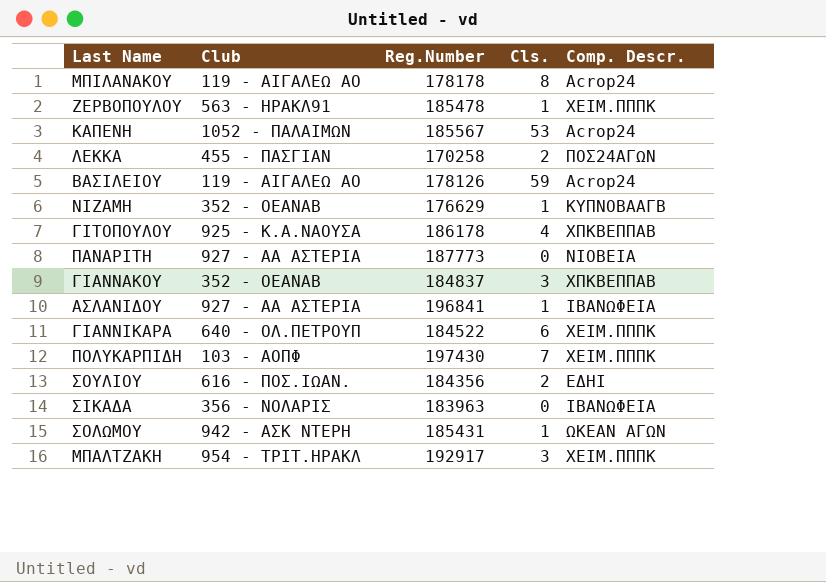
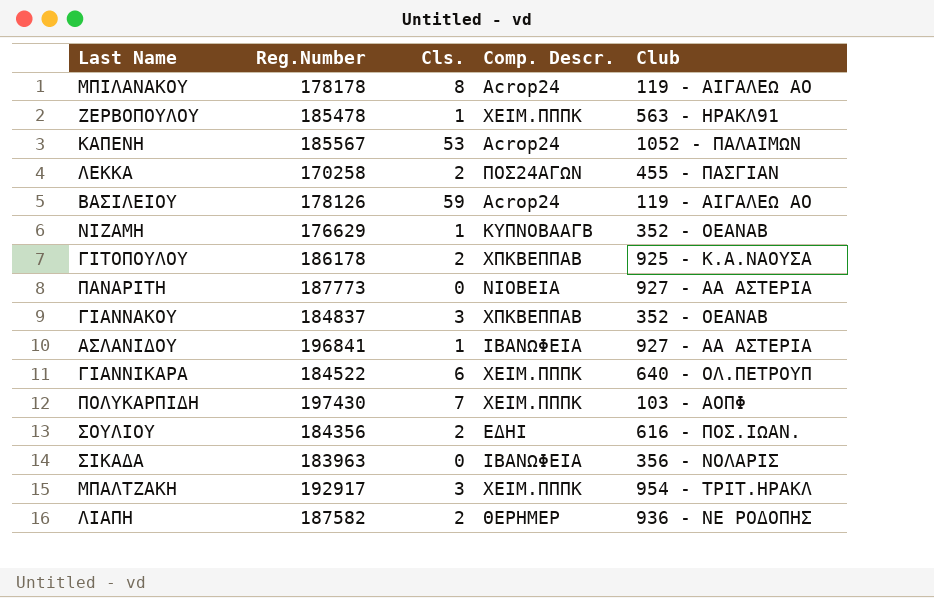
column Club | position: 2 -> 5
row ΣΟΛΩΜΟΥ: 942 - ΑΣΚ ΝΤΕΡΗ | 185431 | 1 | ΩΚΕΑΝ ΑΓΩΝ -> none
ΓΙΤΟΠΟΥΛΟΥ | Cls.: 4 -> 2
row ΛΙΑΠΗ: none -> 187582 | 2 | ΘΕΡΗΜΕΡ | 936 - ΝΕ ΡΟΔΟΠΗΣ

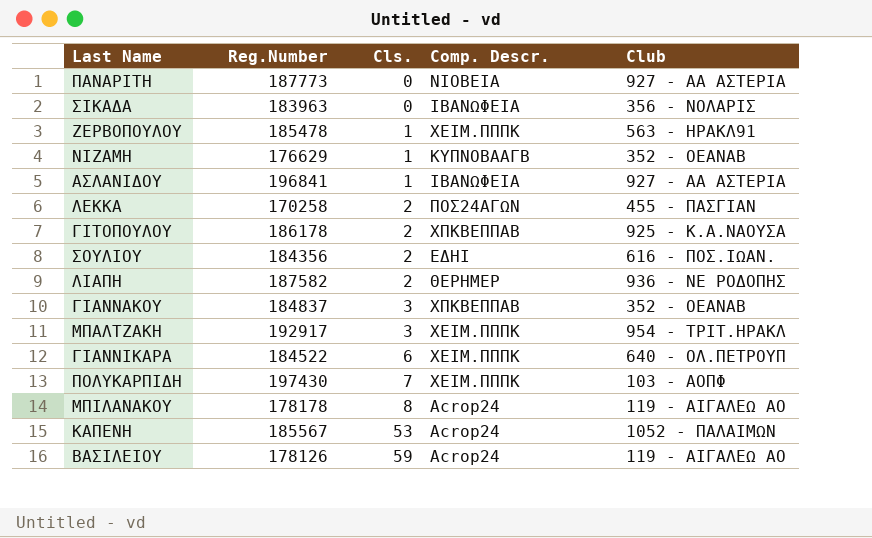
row order: none -> Cls. ascending

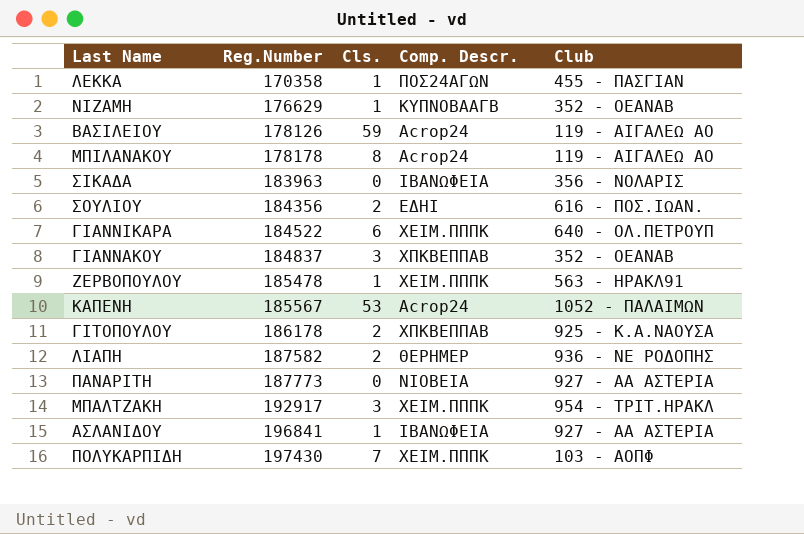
row order: Cls. ascending -> Reg.Number ascending
ΛΕΚΚΑ | Reg.Number: 170258 -> 170358
ΛΕΚΚΑ | Cls.: 2 -> 1

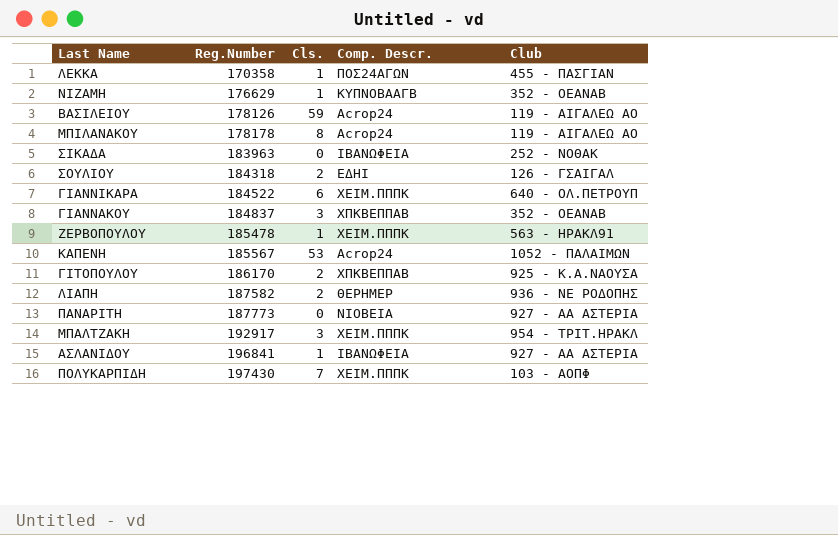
ΣΙΚΑΔΑ | Club: 356 - ΝΟΛΑΡΙΣ -> 252 - ΝΟΘΑΚ
ΣΟΥΛΙΟΥ | Reg.Number: 184356 -> 184318
ΣΟΥΛΙΟΥ | Club: 616 - ΠΟΣ.ΙΩΑΝ. -> 126 - ΓΣΑΙΓΑΛ
ΓΙΤΟΠΟΥΛΟΥ | Reg.Number: 186178 -> 186170

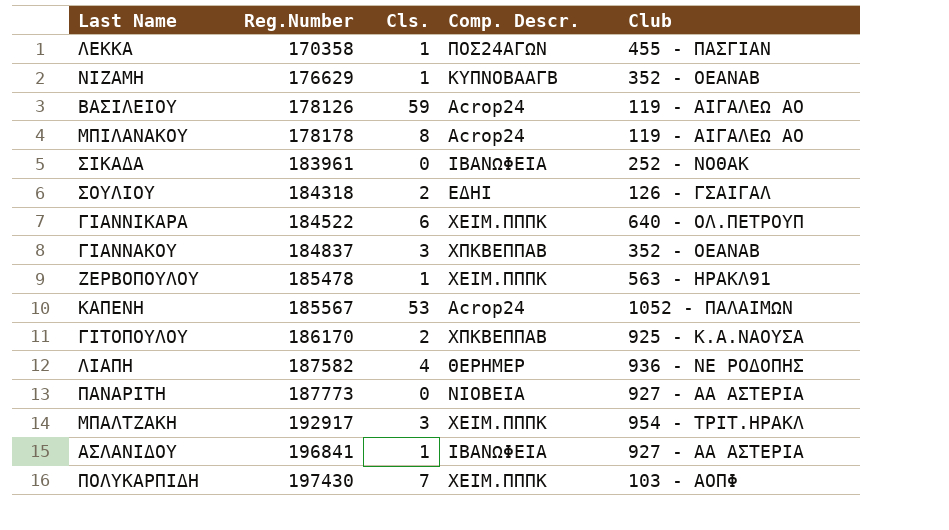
ΣΙΚΑΔΑ | Reg.Number: 183963 -> 183961
ΛΙΑΠΗ | Cls.: 2 -> 4

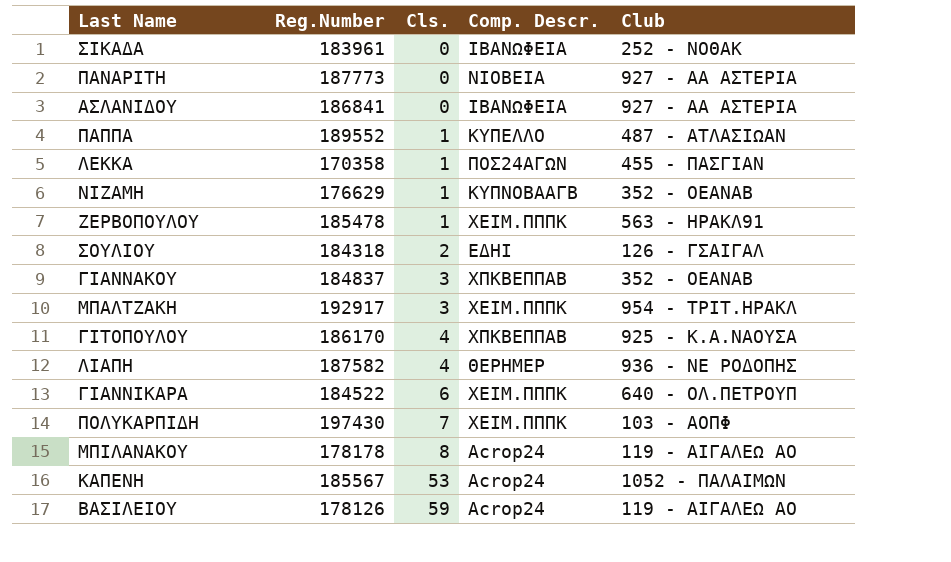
row order: Reg.Number ascending -> Cls. ascending
ΑΣΛΑΝΙΔΟΥ | Reg.Number: 196841 -> 186841
ΑΣΛΑΝΙΔΟΥ | Cls.: 1 -> 0
row ΠΑΠΠΑ: none -> 189552 | 1 | ΚΥΠΕΛΛΟ | 487 - ΑΤΛΑΣΙΩΑΝ
ΓΙΤΟΠΟΥΛΟΥ | Cls.: 2 -> 4

